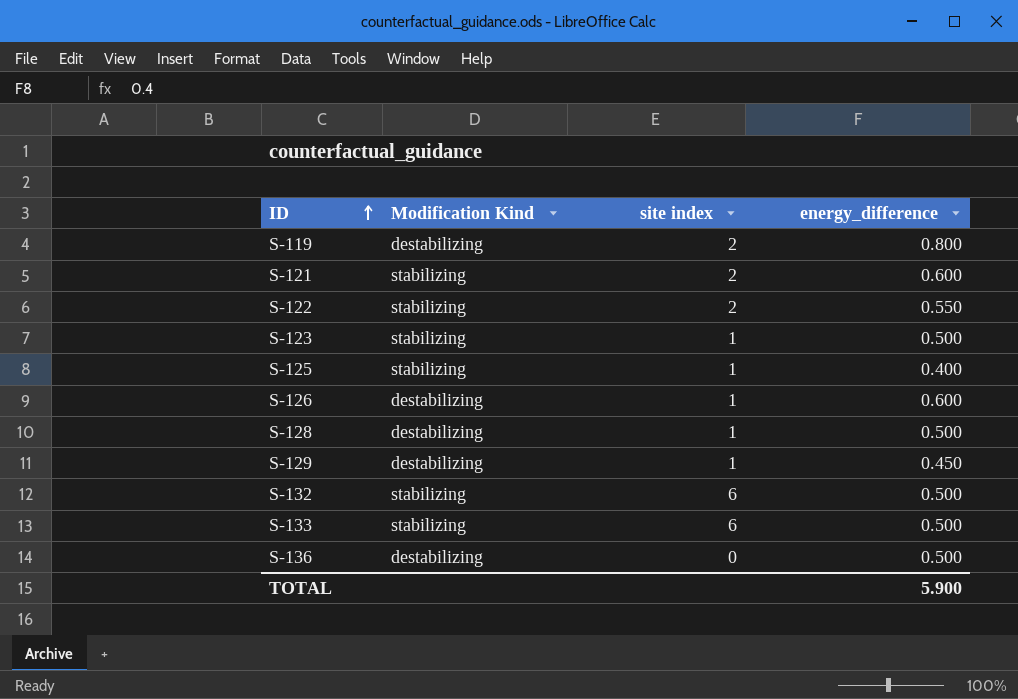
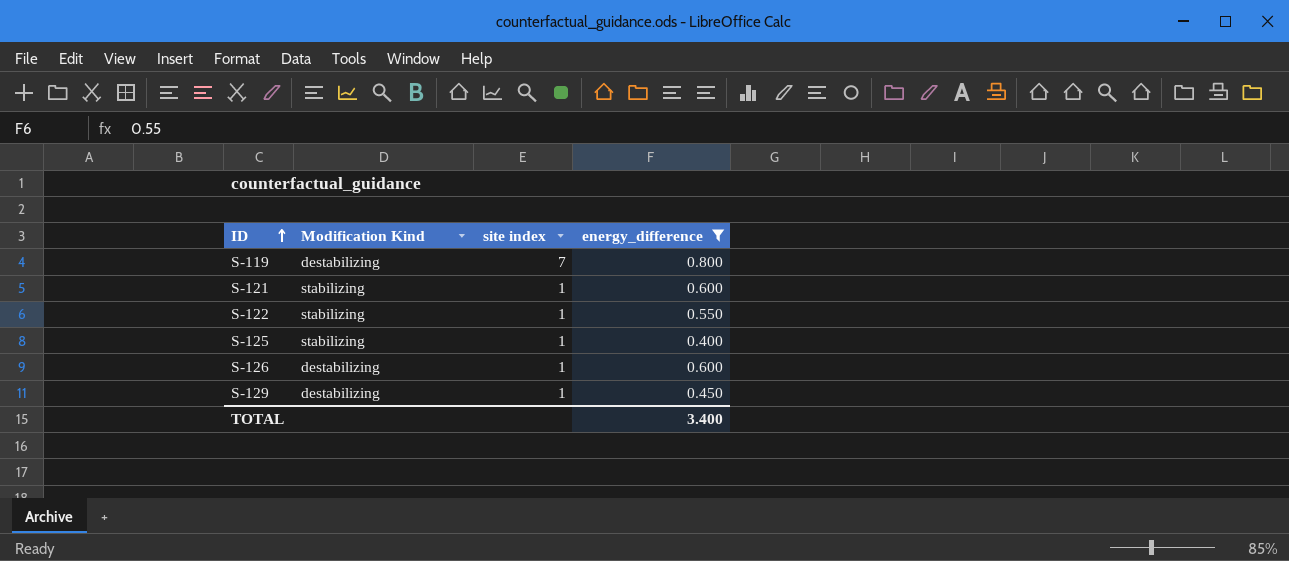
filter: none -> energy_difference != 0.500
S-119 | site index: 2 -> 7
S-121 | site index: 2 -> 1
S-122 | site index: 2 -> 1
TOTAL | energy_difference: 5.900 -> 3.400

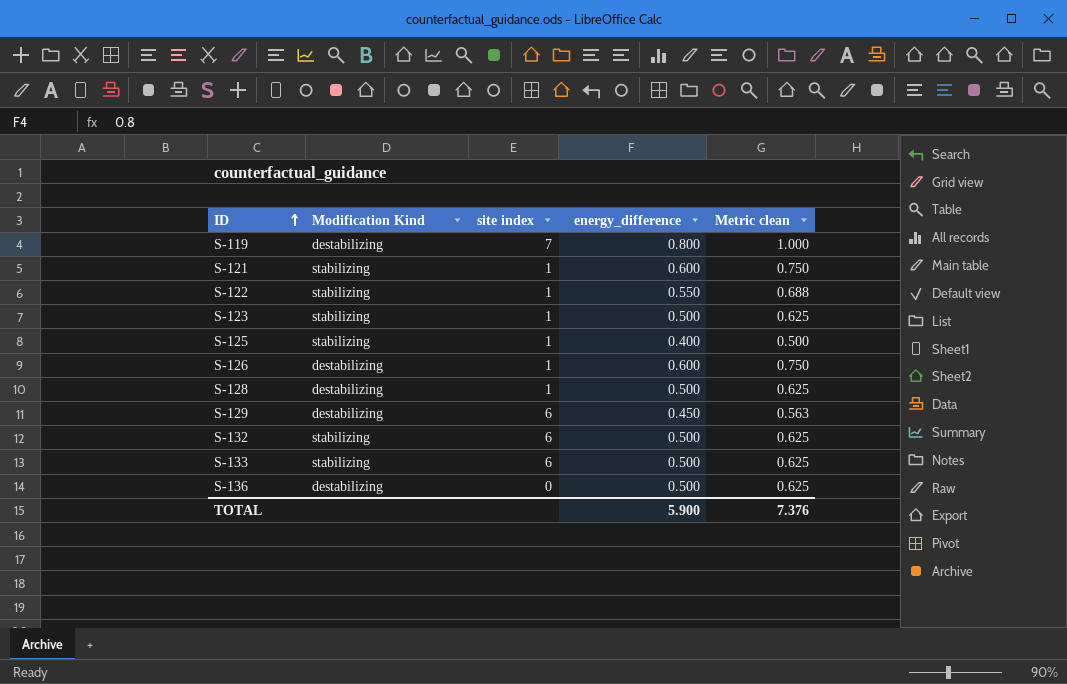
filter: energy_difference != 0.500 -> none
column Metric clean | formula: none -> [energy_difference] * 1.25
S-129 | site index: 1 -> 6
TOTAL | energy_difference: 3.400 -> 5.900

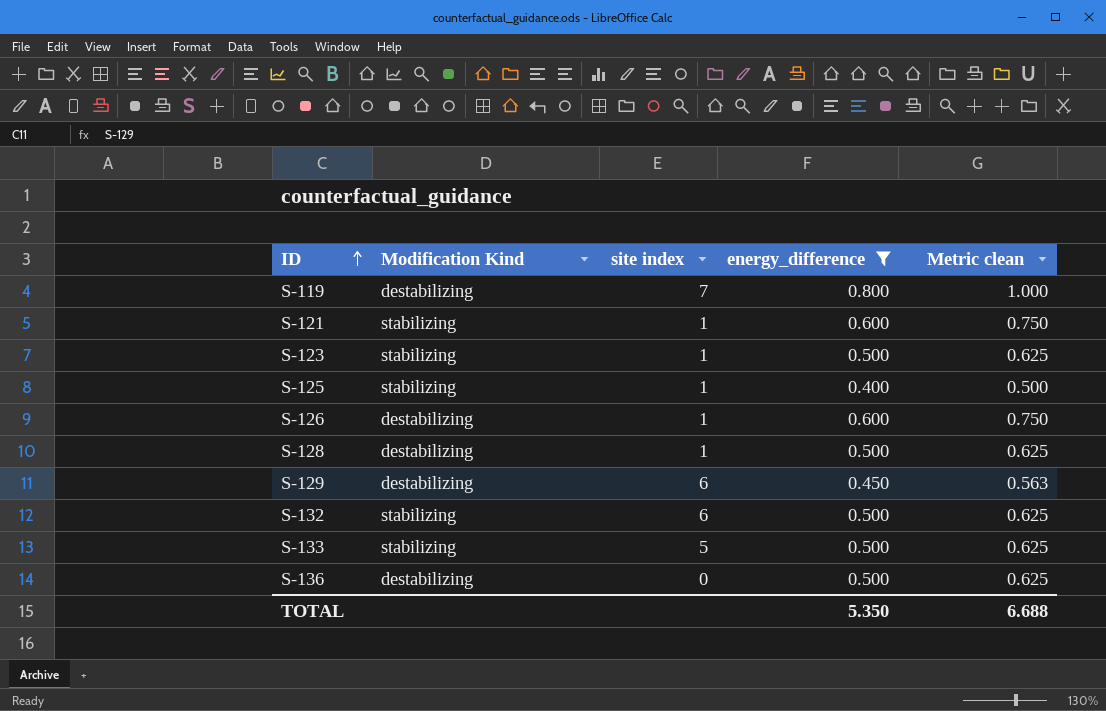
filter: none -> energy_difference != 0.550
S-133 | site index: 6 -> 5
TOTAL | energy_difference: 5.900 -> 5.350
TOTAL | Metric clean: 7.376 -> 6.688

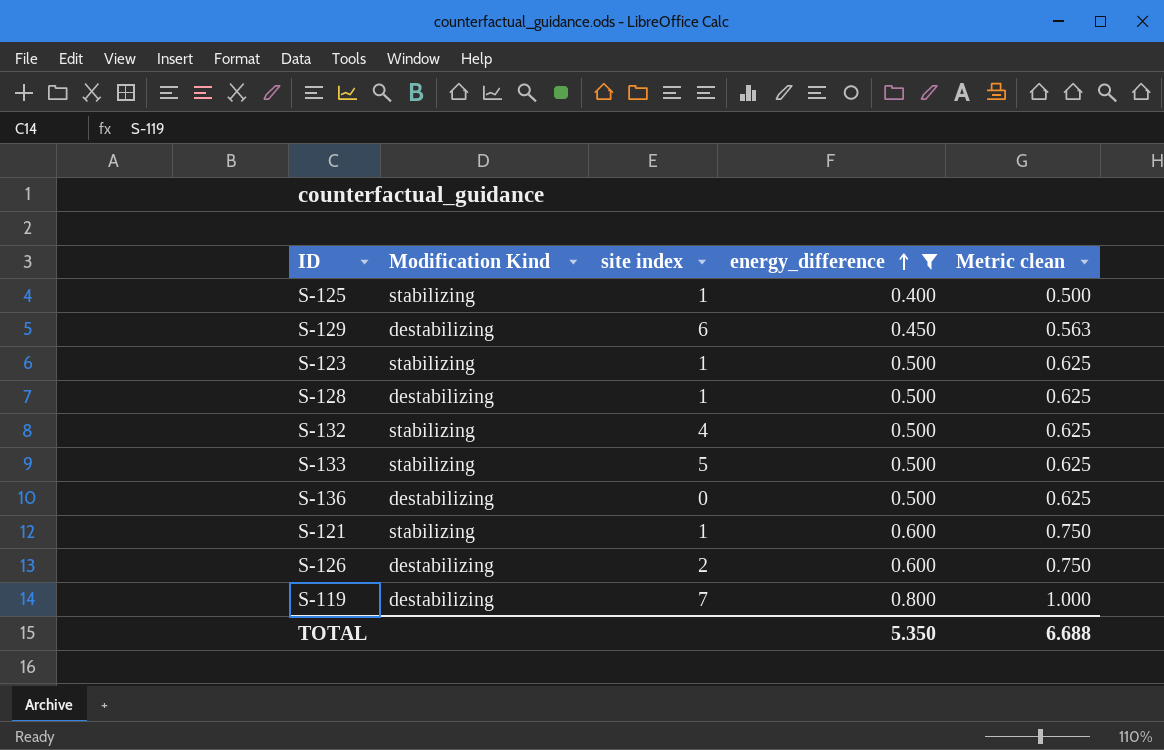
row order: ID ascending -> energy_difference ascending
S-132 | site index: 6 -> 4
S-126 | site index: 1 -> 2

